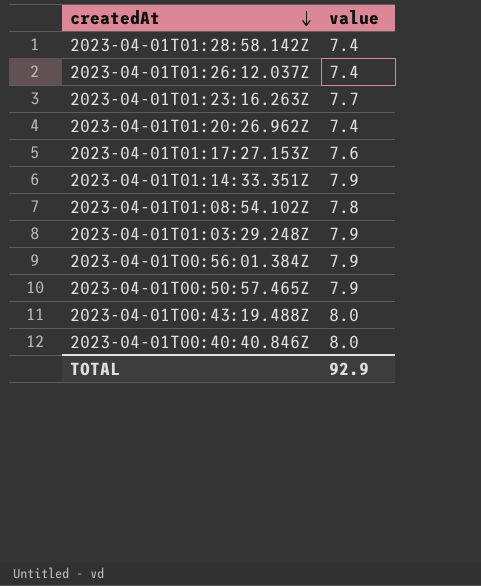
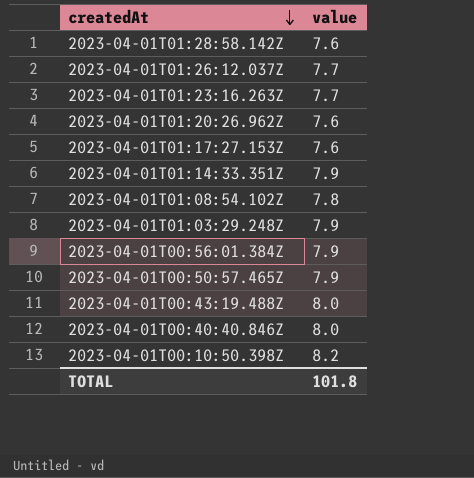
2023-04-01T01:28:58.142Z | value: 7.4 -> 7.6
2023-04-01T01:26:12.037Z | value: 7.4 -> 7.7
2023-04-01T01:20:26.962Z | value: 7.4 -> 7.6
row 2023-04-01T00:10:50.398Z: none -> 8.2
TOTAL | value: 92.9 -> 101.8

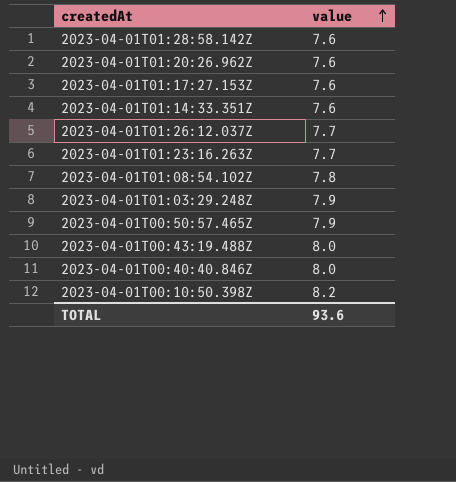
row order: createdAt descending -> value ascending
row 2023-04-01T00:56:01.384Z: 7.9 -> none
2023-04-01T01:14:33.351Z | value: 7.9 -> 7.6
TOTAL | value: 101.8 -> 93.6

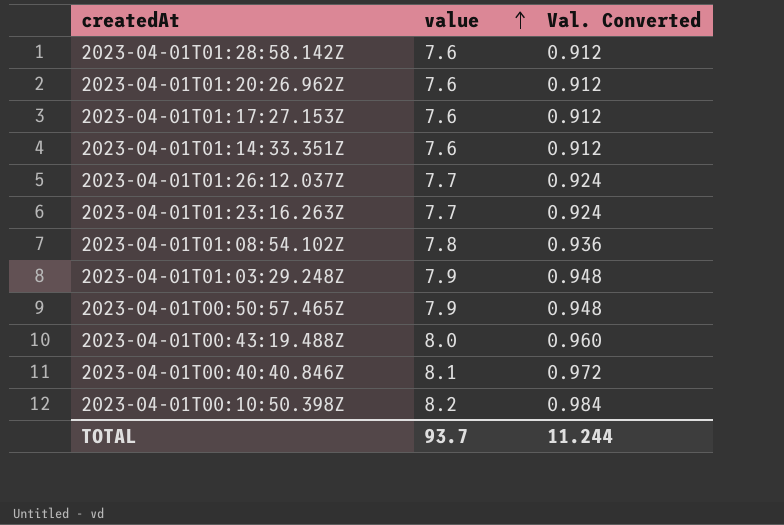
column Val. Converted | formula: none -> [value] * 0.12
2023-04-01T00:40:40.846Z | value: 8.0 -> 8.1
TOTAL | value: 93.6 -> 93.7

